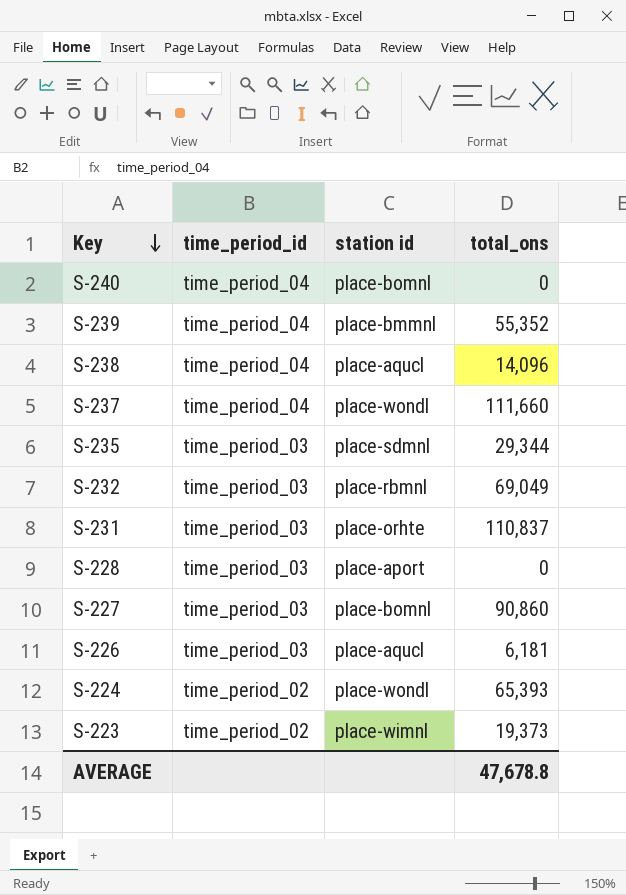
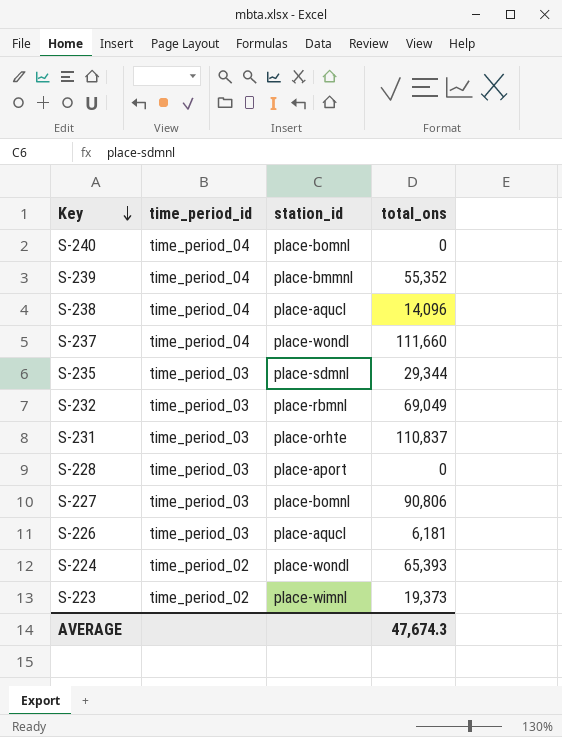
column name: station id -> station_id
S-227 | total_ons: 90,860 -> 90,806
AVERAGE | total_ons: 47,678.8 -> 47,674.3

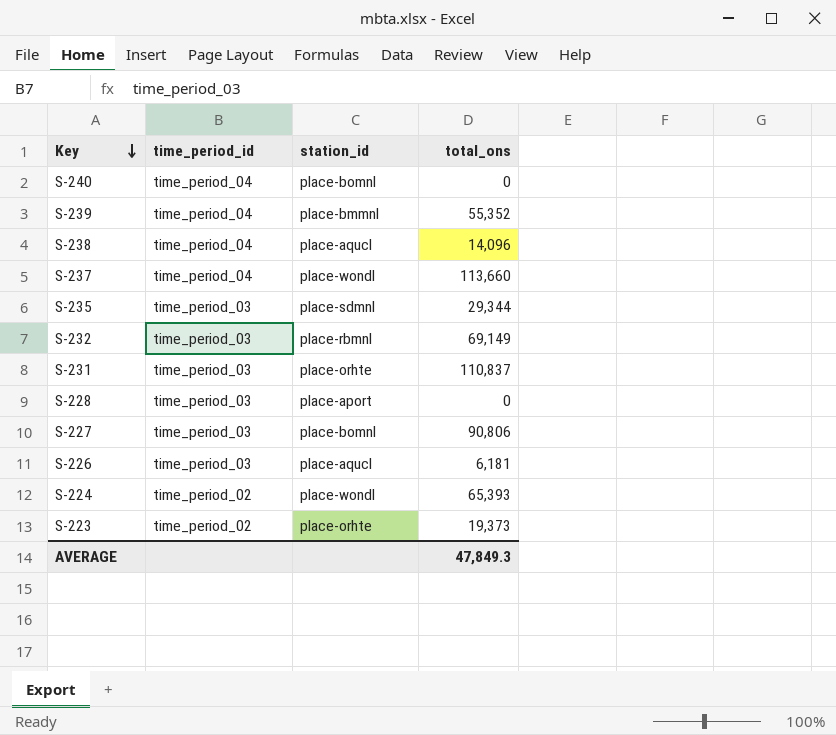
S-237 | total_ons: 111,660 -> 113,660
S-232 | total_ons: 69,049 -> 69,149
S-223 | station_id: place-wimnl -> place-orhte
AVERAGE | total_ons: 47,674.3 -> 47,849.3

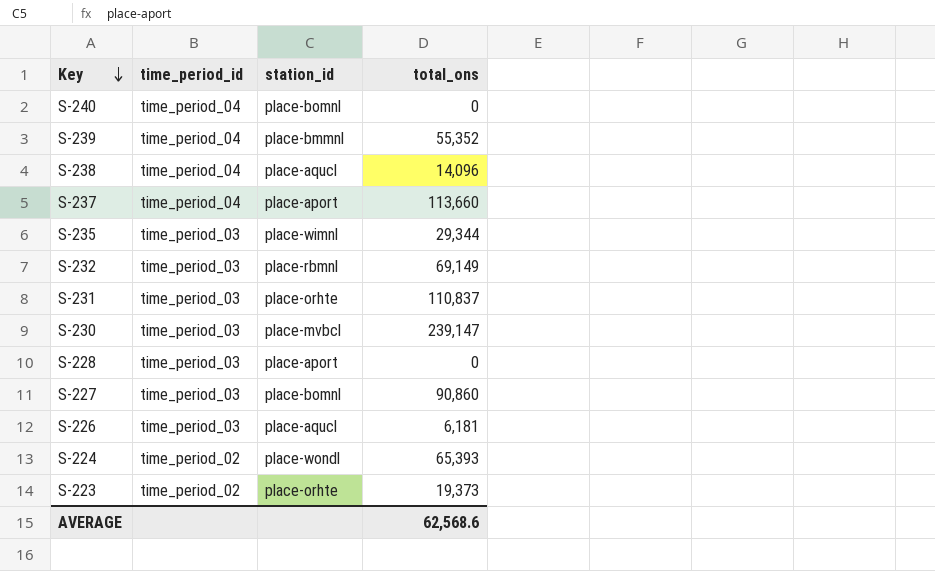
S-237 | station_id: place-wondl -> place-aport
S-235 | station_id: place-sdmnl -> place-wimnl
row S-230: none -> time_period_03 | place-mvbcl | 239,147
S-227 | total_ons: 90,806 -> 90,860
AVERAGE | total_ons: 47,849.3 -> 62,568.6

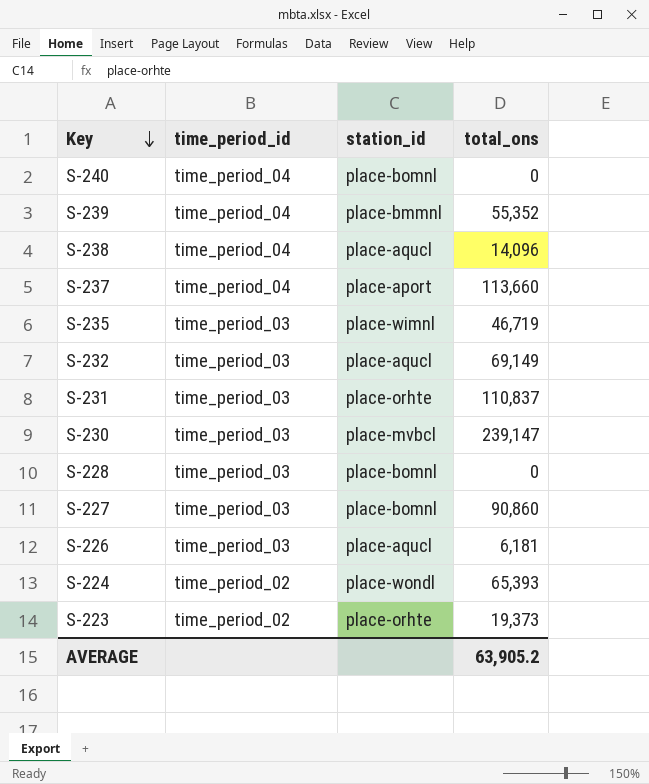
S-235 | total_ons: 29,344 -> 46,719
S-232 | station_id: place-rbmnl -> place-aqucl
S-228 | station_id: place-aport -> place-bomnl
AVERAGE | total_ons: 62,568.6 -> 63,905.2

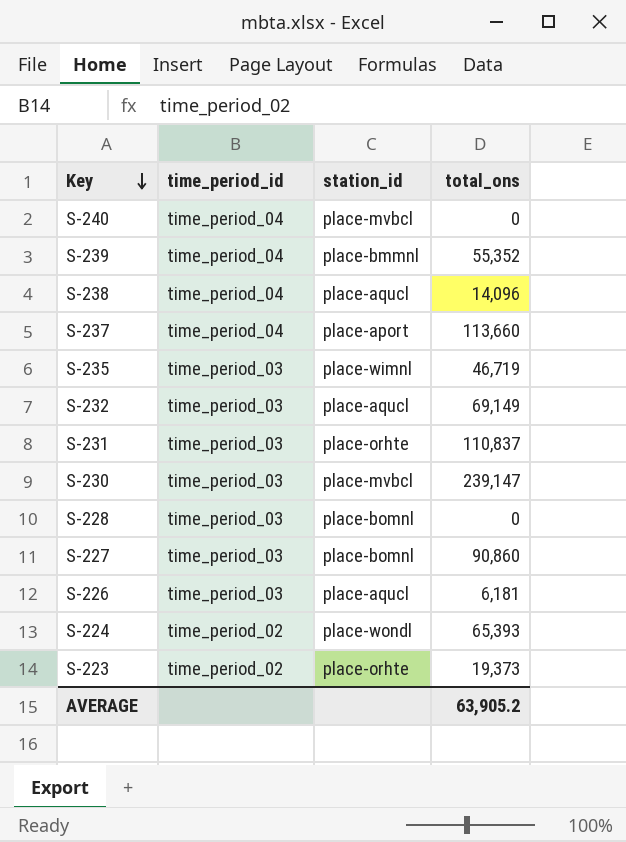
S-240 | station_id: place-bomnl -> place-mvbcl

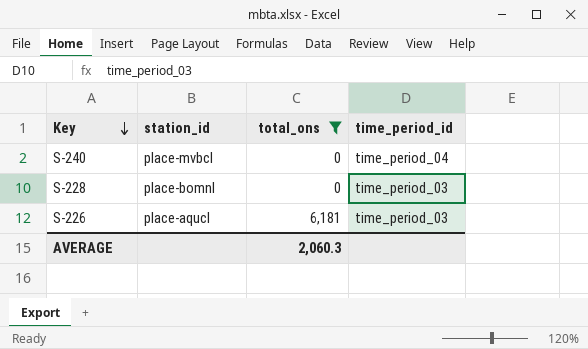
filter: none -> total_ons <= 6,181
column time_period_id | position: 2 -> 4
AVERAGE | total_ons: 63,905.2 -> 2,060.3

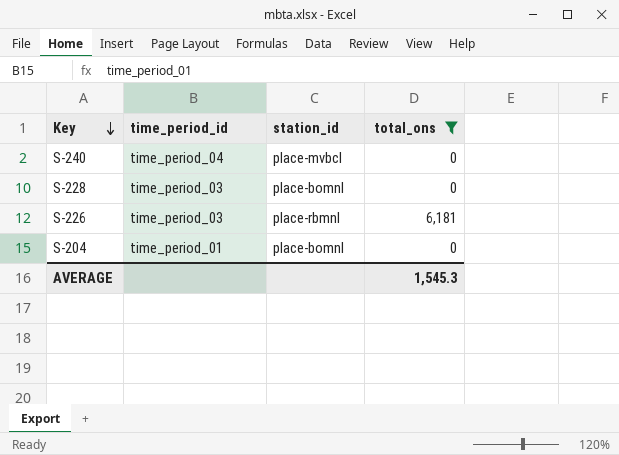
column time_period_id | position: 4 -> 2
S-226 | station_id: place-aqucl -> place-rbmnl
row S-204: none -> time_period_01 | place-bomnl | 0
AVERAGE | total_ons: 2,060.3 -> 1,545.3

